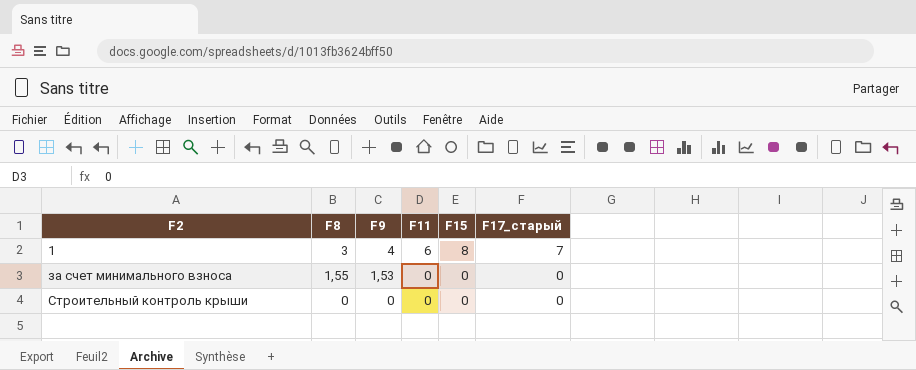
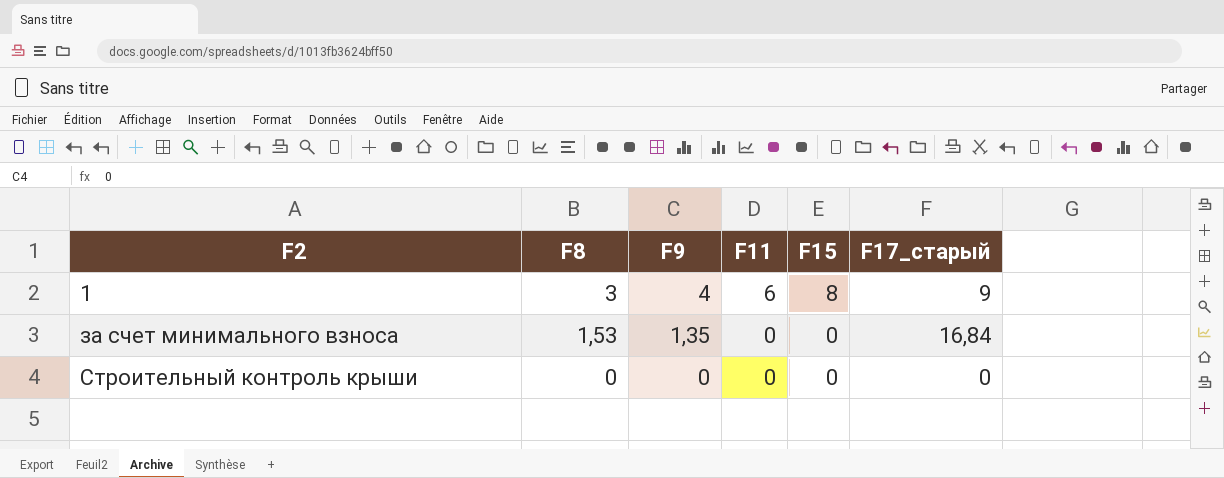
1 | F17_старый: 7 -> 9
за счет минимального взноса | F8: 1,55 -> 1,53
за счет минимального взноса | F9: 1,53 -> 1,35
за счет минимального взноса | F17_старый: 0 -> 16,84

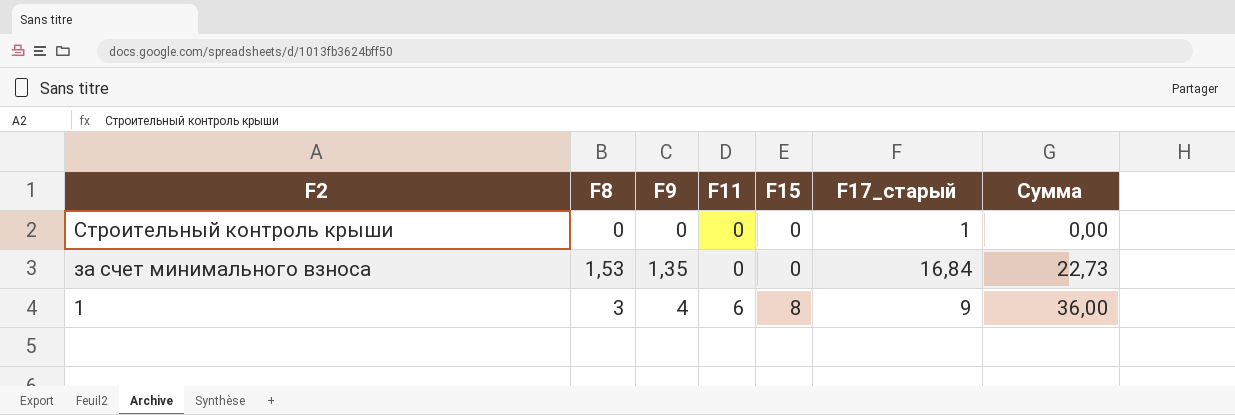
row order: F2 ascending -> F2 descending
column Сумма | formula: none -> [F9] * [F17_старый]
Строительный контроль крыши | F17_старый: 0 -> 1

